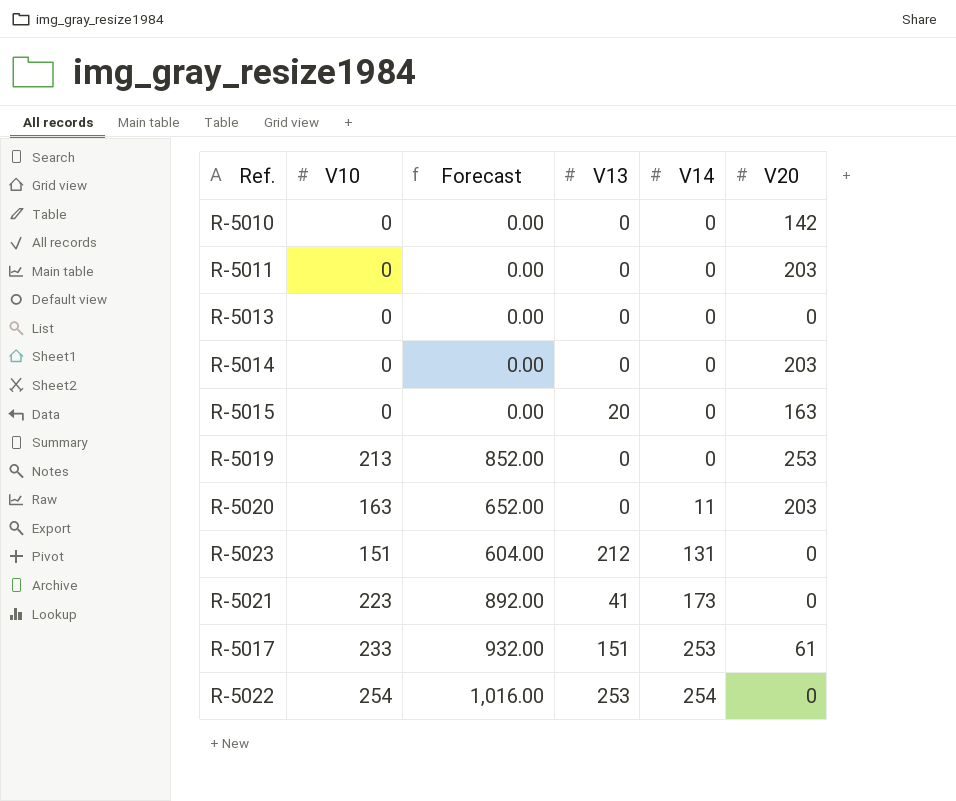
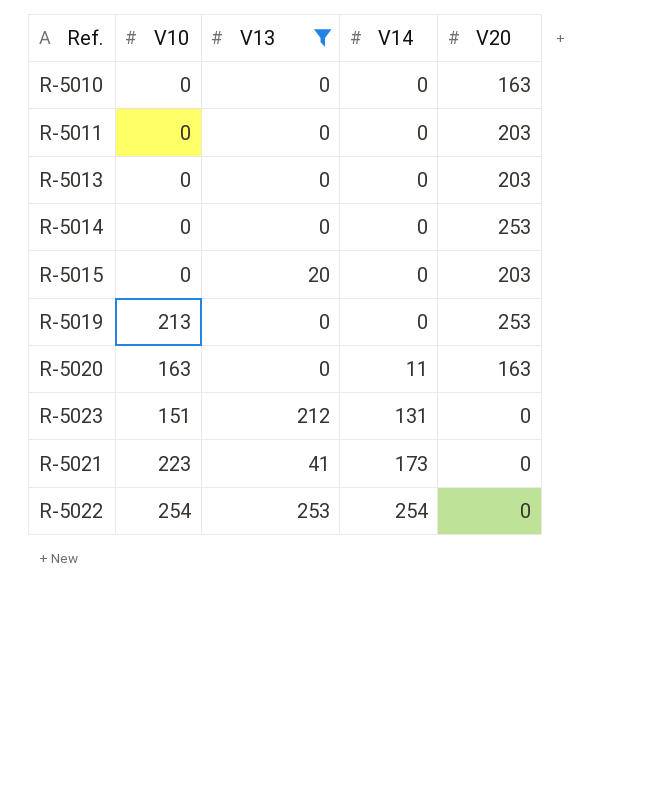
filter: none -> V13 != 151
column Forecast | formula: [V10] * 4 -> none
R-5010 | V20: 142 -> 163
R-5013 | V20: 0 -> 203
R-5014 | V20: 203 -> 253
R-5015 | V20: 163 -> 203
R-5020 | V20: 203 -> 163

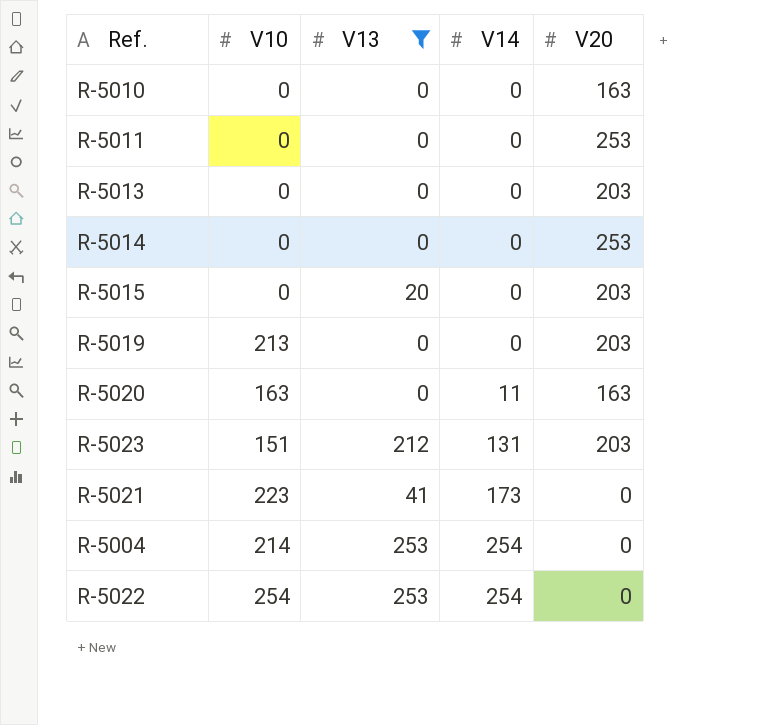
R-5011 | V20: 203 -> 253
R-5019 | V20: 253 -> 203
R-5023 | V20: 0 -> 203
row R-5004: none -> 214 | 253 | 254 | 0

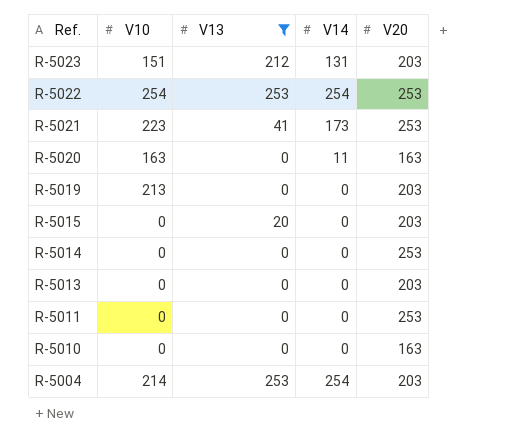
row order: V14 ascending -> Ref. descending
R-5022 | V20: 0 -> 253
R-5021 | V20: 0 -> 253
R-5004 | V20: 0 -> 203

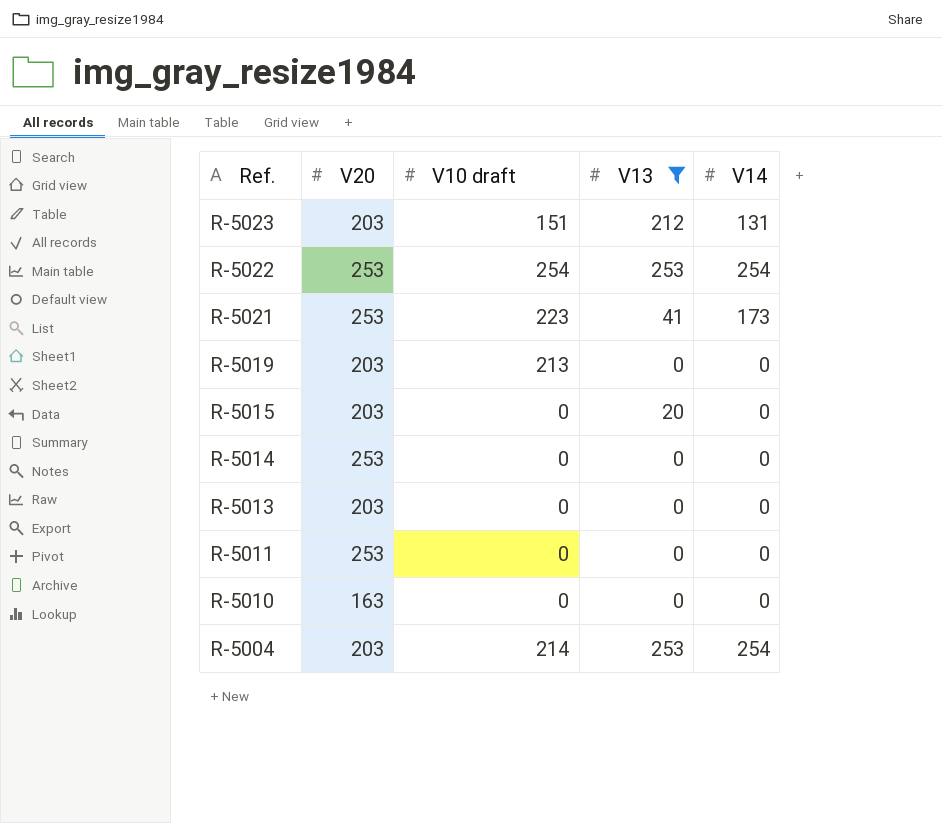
column V20 | position: 5 -> 2
column name: V10 -> V10 draft
row R-5020: 163 | 0 | 11 | 163 -> none

